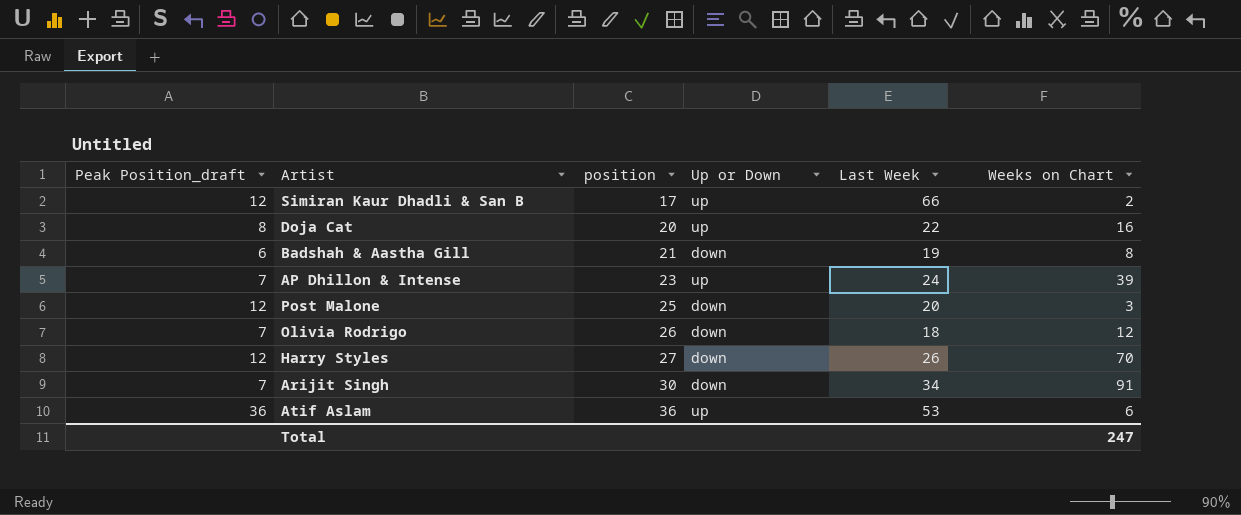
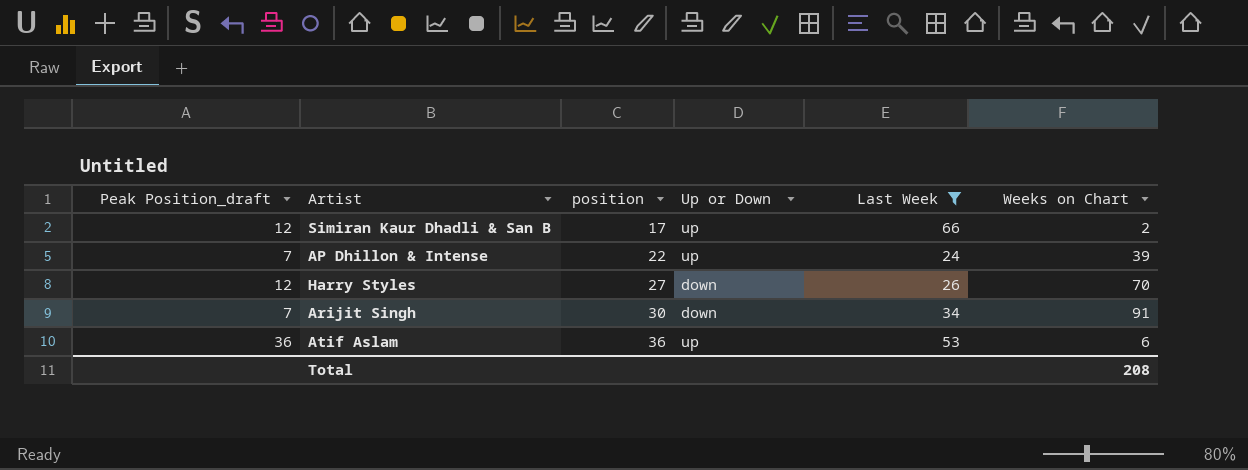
filter: none -> Last Week >= 24
AP Dhillon & Intense | position: 23 -> 22
Total | Weeks on Chart: 247 -> 208

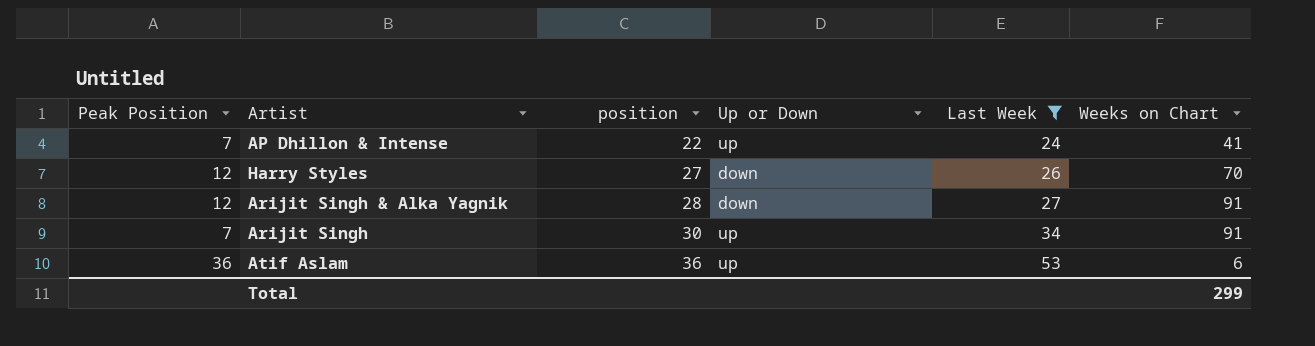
column name: Peak Position_draft -> Peak Position
row Simiran Kaur Dhadli & San B: 12 | 17 | up | 66 | 2 -> none
AP Dhillon & Intense | Weeks on Chart: 39 -> 41
row Arijit Singh & Alka Yagnik: none -> 12 | 28 | down | 27 | 91
Arijit Singh | Up or Down: down -> up
Total | Weeks on Chart: 208 -> 299

